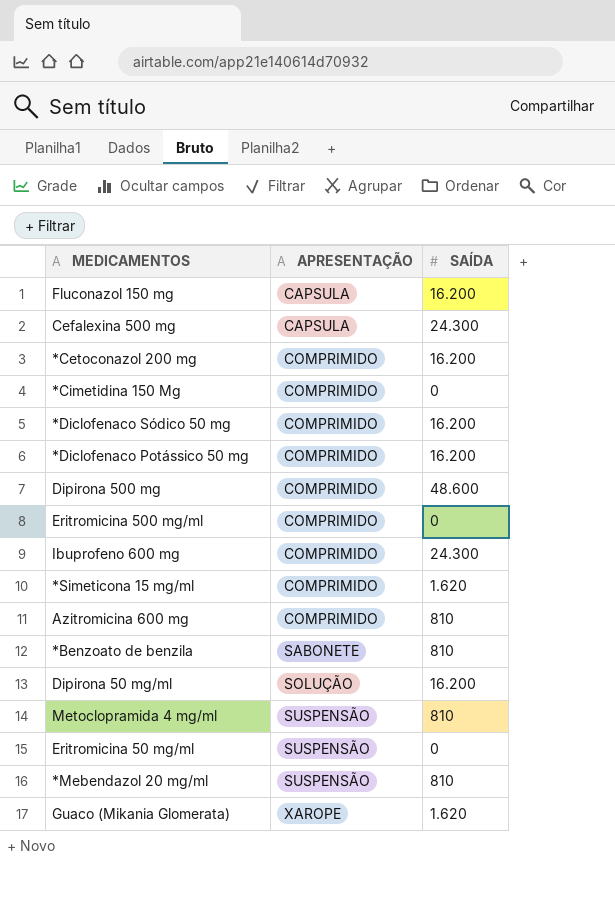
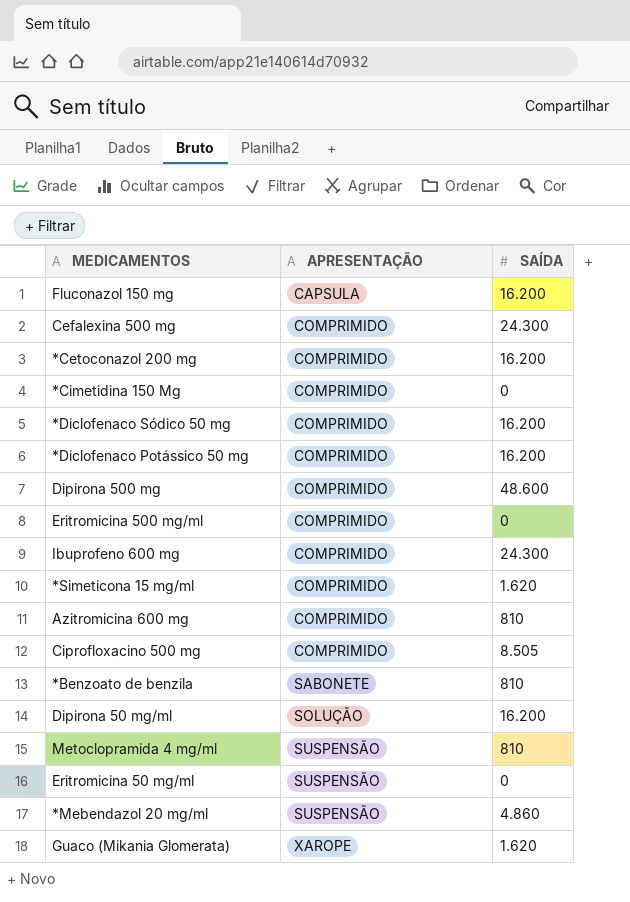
Cefalexina 500 mg | APRESENTAÇÃO: CAPSULA -> COMPRIMIDO
row Ciprofloxacino 500 mg: none -> COMPRIMIDO | 8.505
*Mebendazol 20 mg/ml | SAÍDA: 810 -> 4.860

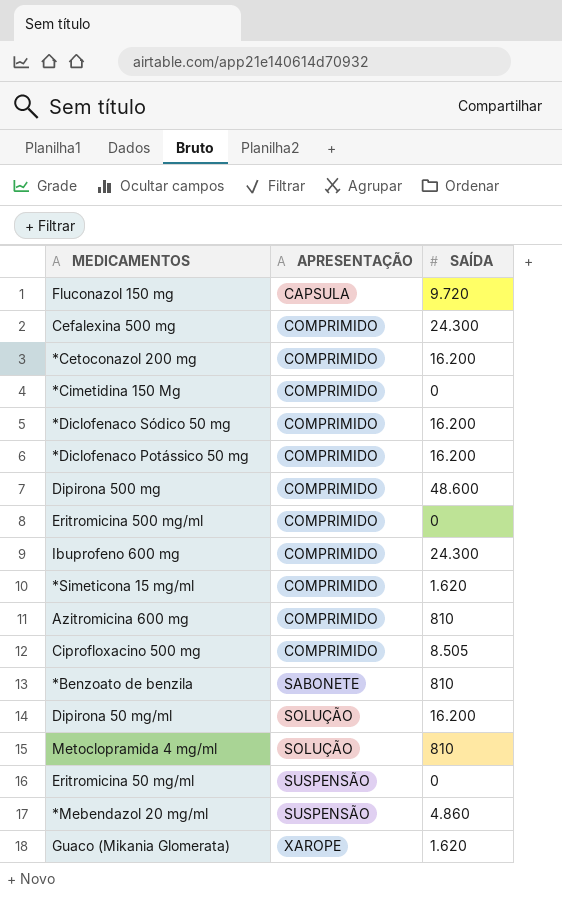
Fluconazol 150 mg | SAÍDA: 16.200 -> 9.720
Metoclopramida 4 mg/ml | APRESENTAÇÃO: SUSPENSÃO -> SOLUÇÃO

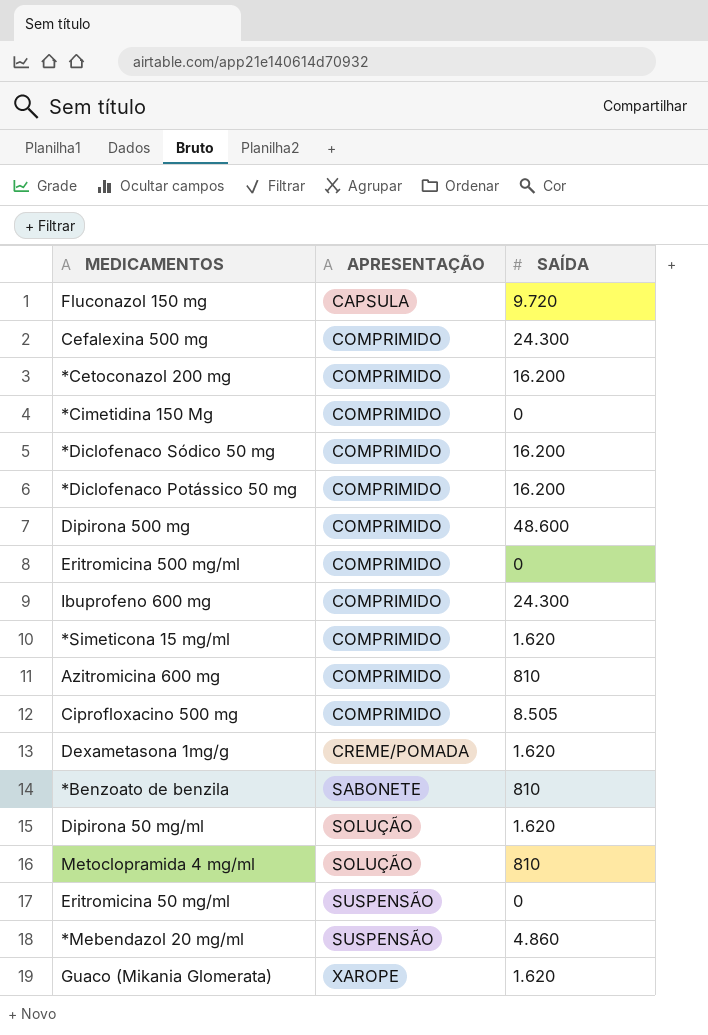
row Dexametasona 1mg/g: none -> CREME/POMADA | 1.620
Dipirona 50 mg/ml | SAÍDA: 16.200 -> 1.620

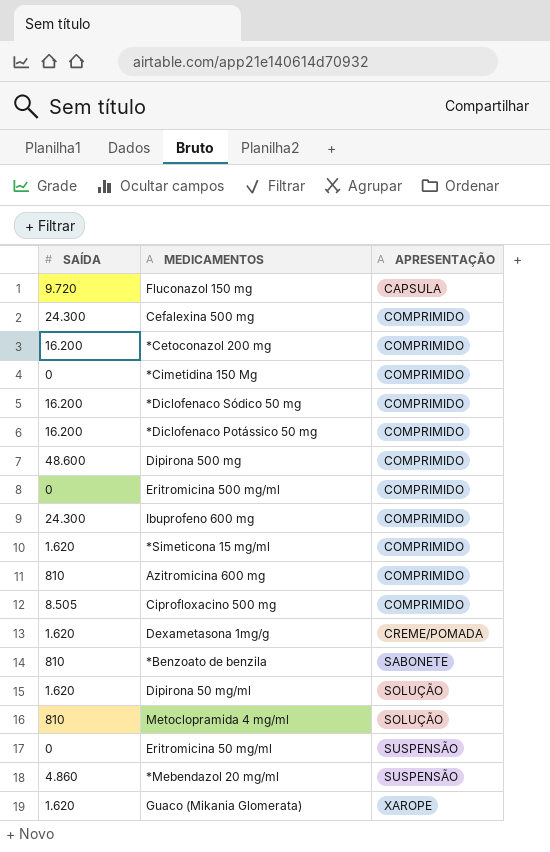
column SAÍDA | position: 3 -> 1

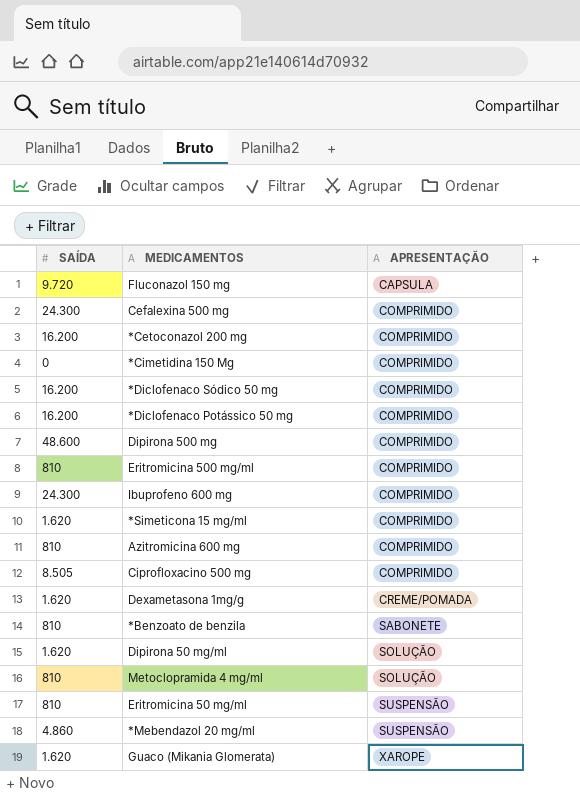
Eritromicina 500 mg/ml | SAÍDA: 0 -> 810
Eritromicina 50 mg/ml | SAÍDA: 0 -> 810

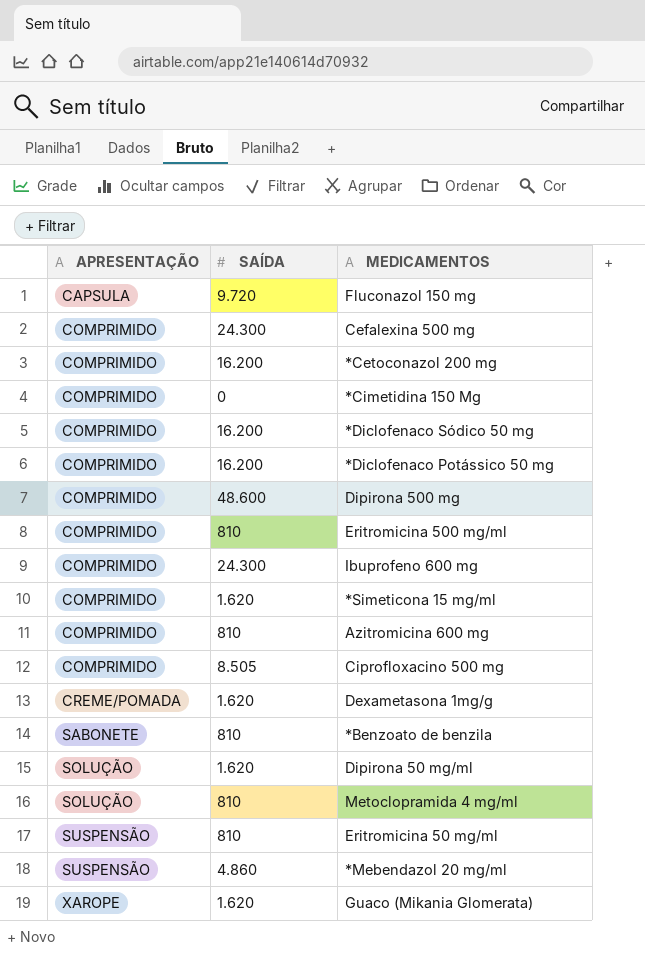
column APRESENTAÇÃO | position: 3 -> 1

